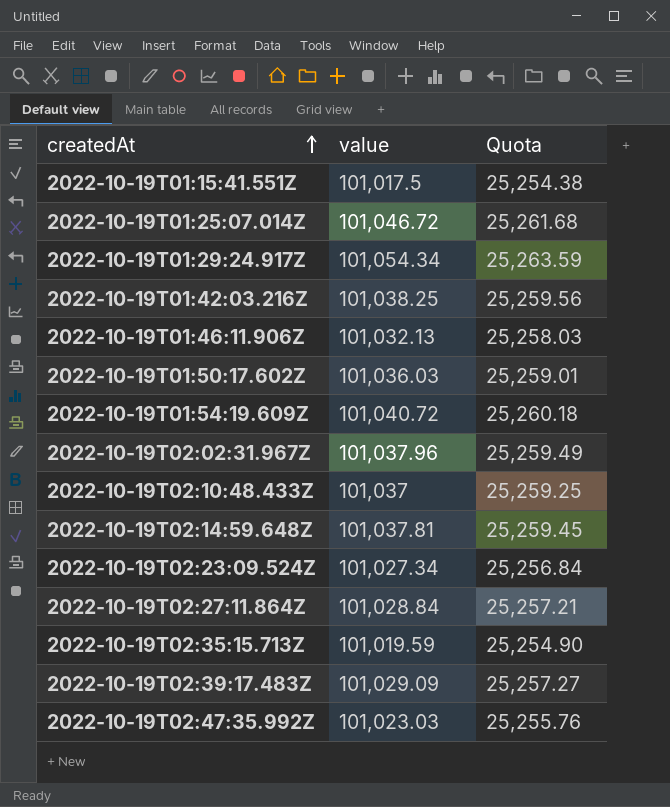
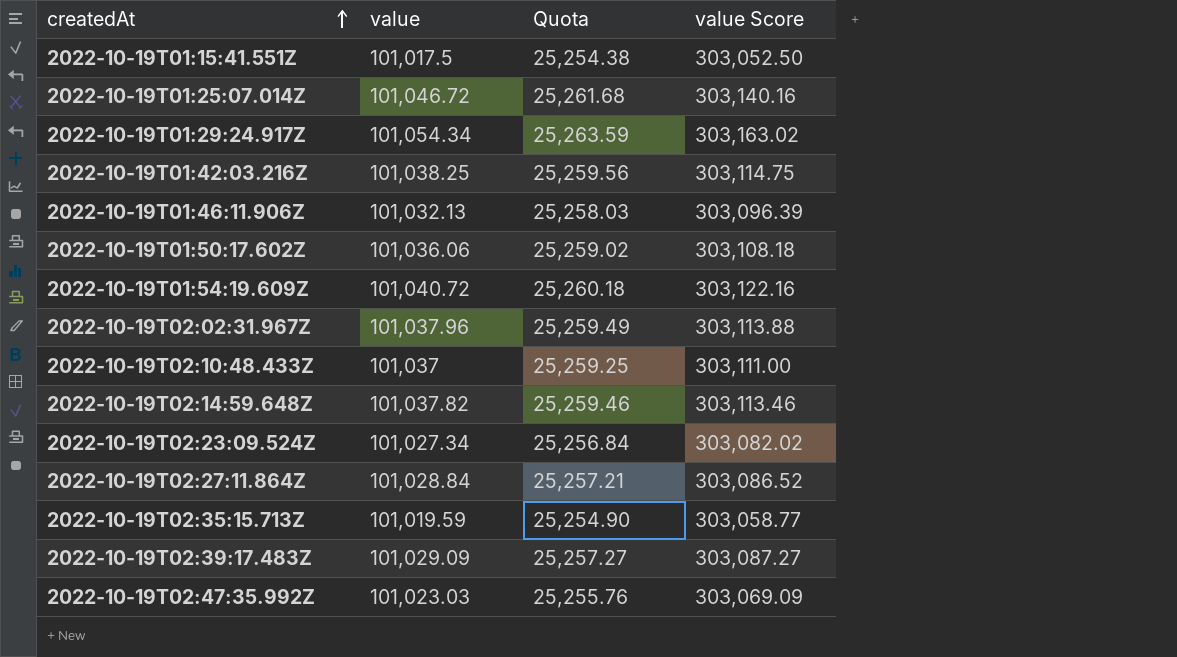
column value Score | formula: none -> [value] * 3
2022-10-19T01:50:17.602Z | value: 101,036.03 -> 101,036.06
2022-10-19T01:50:17.602Z | Quota: 25,259.01 -> 25,259.02
2022-10-19T02:14:59.648Z | value: 101,037.81 -> 101,037.82
2022-10-19T02:14:59.648Z | Quota: 25,259.45 -> 25,259.46

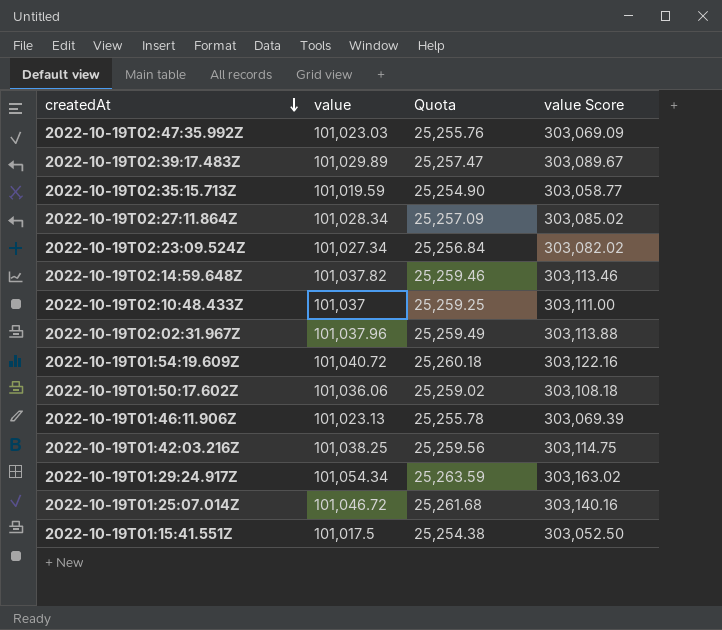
row order: createdAt ascending -> createdAt descending
2022-10-19T02:39:17.483Z | value: 101,029.09 -> 101,029.89
2022-10-19T02:39:17.483Z | Quota: 25,257.27 -> 25,257.47
2022-10-19T02:39:17.483Z | value Score: 303,087.27 -> 303,089.67
2022-10-19T02:27:11.864Z | value: 101,028.84 -> 101,028.34
2022-10-19T02:27:11.864Z | Quota: 25,257.21 -> 25,257.09
2022-10-19T02:27:11.864Z | value Score: 303,086.52 -> 303,085.02
2022-10-19T01:46:11.906Z | value: 101,032.13 -> 101,023.13
2022-10-19T01:46:11.906Z | Quota: 25,258.03 -> 25,255.78
2022-10-19T01:46:11.906Z | value Score: 303,096.39 -> 303,069.39

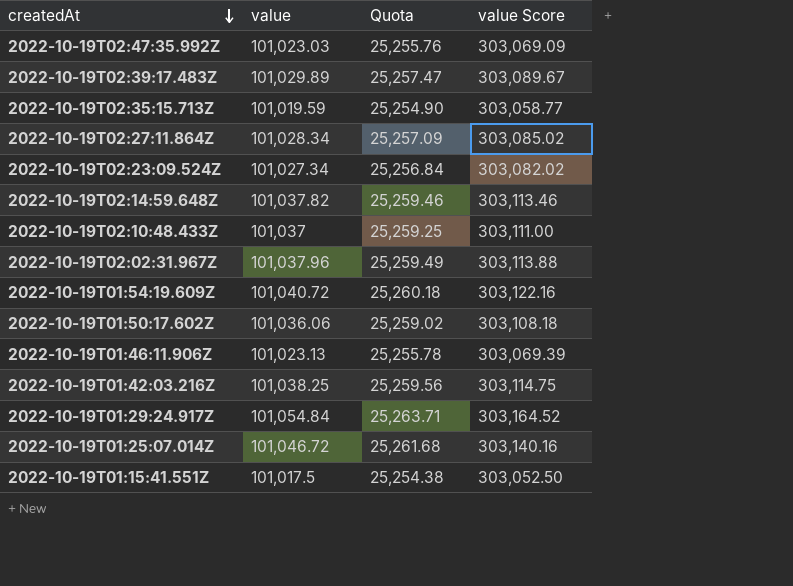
2022-10-19T01:29:24.917Z | value: 101,054.34 -> 101,054.84
2022-10-19T01:29:24.917Z | Quota: 25,263.59 -> 25,263.71
2022-10-19T01:29:24.917Z | value Score: 303,163.02 -> 303,164.52

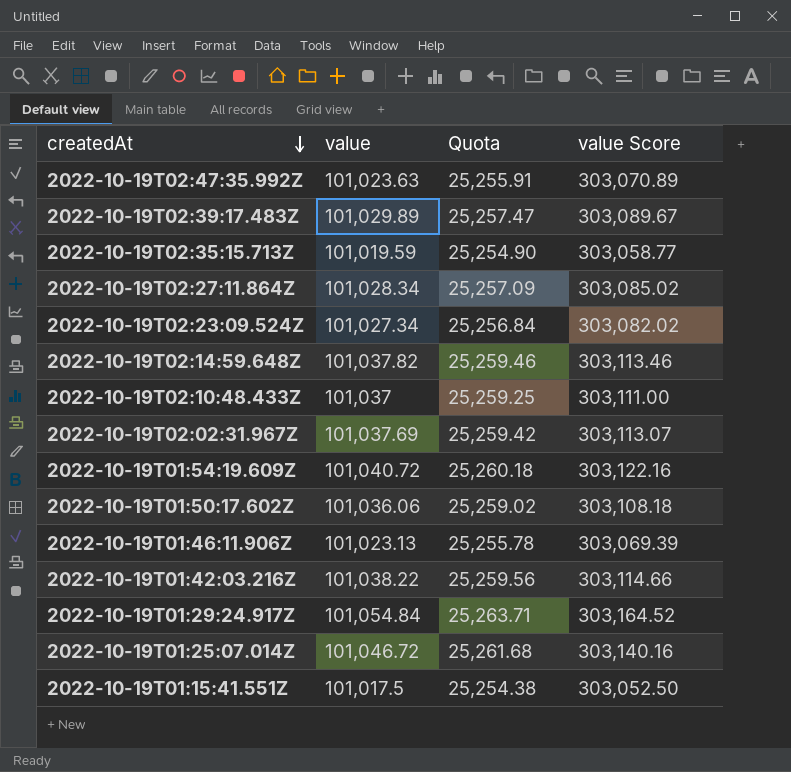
2022-10-19T02:47:35.992Z | value: 101,023.03 -> 101,023.63
2022-10-19T02:47:35.992Z | Quota: 25,255.76 -> 25,255.91
2022-10-19T02:47:35.992Z | value Score: 303,069.09 -> 303,070.89
2022-10-19T02:02:31.967Z | value: 101,037.96 -> 101,037.69
2022-10-19T02:02:31.967Z | Quota: 25,259.49 -> 25,259.42
2022-10-19T02:02:31.967Z | value Score: 303,113.88 -> 303,113.07
2022-10-19T01:42:03.216Z | value: 101,038.25 -> 101,038.22
2022-10-19T01:42:03.216Z | value Score: 303,114.75 -> 303,114.66

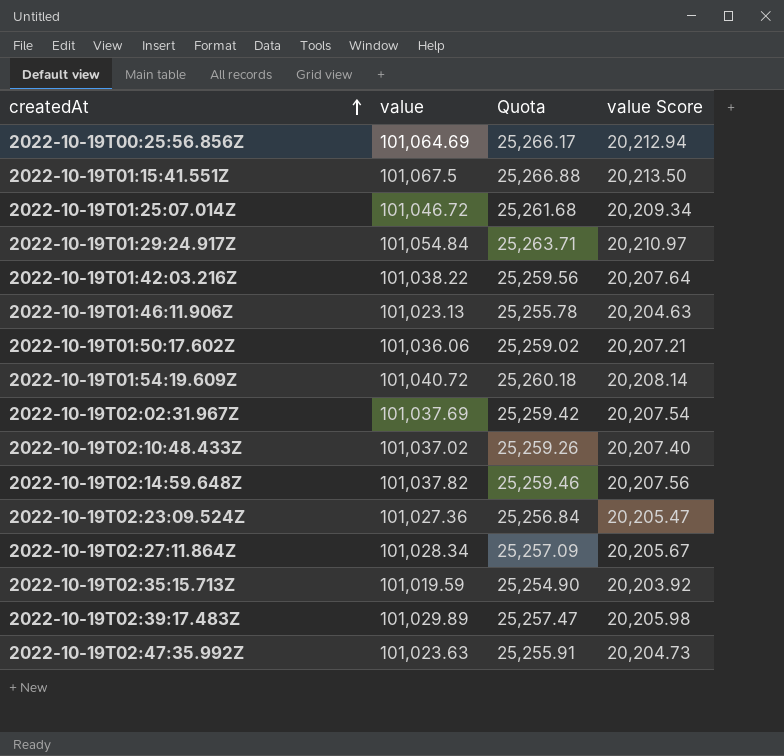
row order: createdAt descending -> createdAt ascending
column value Score | formula: [value] * 3 -> [value] * 0.2
row 2022-10-19T00:25:56.856Z: none -> 101,064.69 | 25,266.17 | 20,212.94
2022-10-19T01:15:41.551Z | value: 101,017.5 -> 101,067.5
2022-10-19T01:15:41.551Z | Quota: 25,254.38 -> 25,266.88
2022-10-19T02:10:48.433Z | value: 101,037 -> 101,037.02
2022-10-19T02:10:48.433Z | Quota: 25,259.25 -> 25,259.26
2022-10-19T02:23:09.524Z | value: 101,027.34 -> 101,027.36

